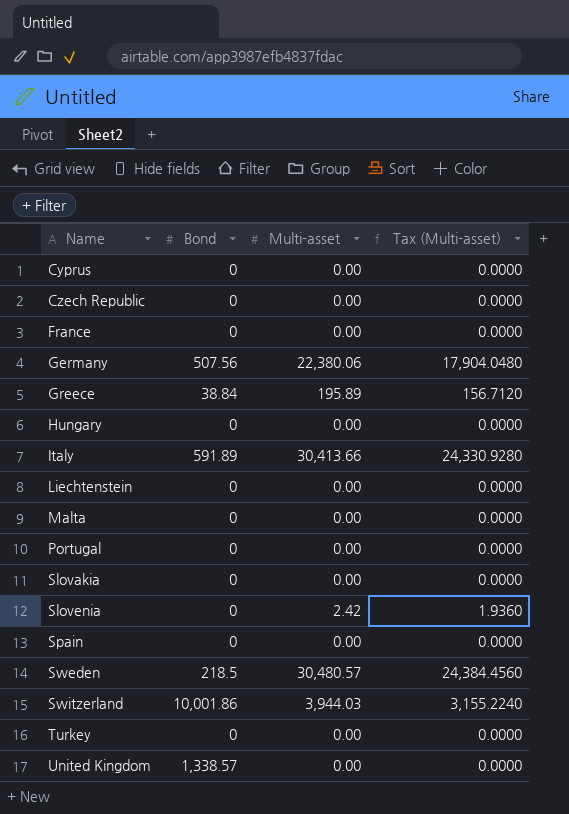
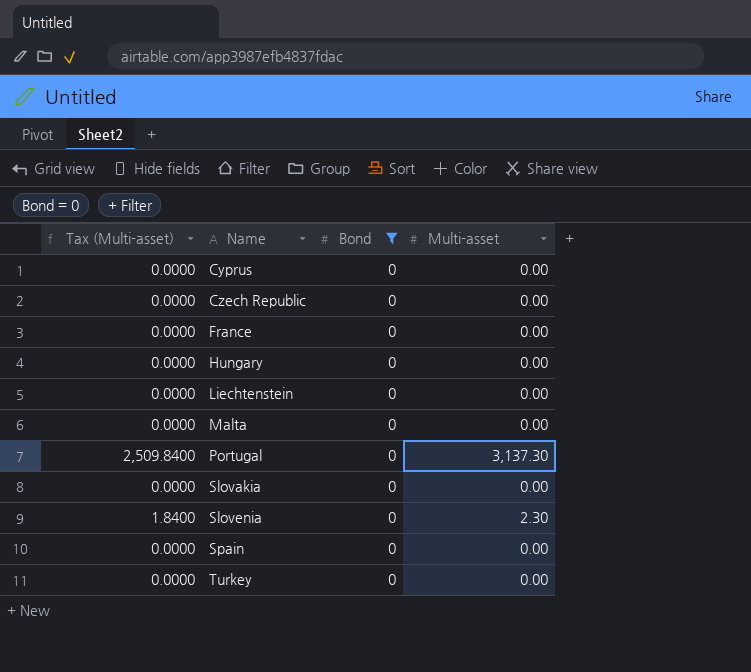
filter: none -> Bond = 0
column Tax (Multi-asset) | position: 4 -> 1
Portugal | Tax (Multi-asset): 0.0000 -> 2,509.8400
Portugal | Multi-asset: 0.00 -> 3,137.30
Slovenia | Tax (Multi-asset): 1.9360 -> 1.8400
Slovenia | Multi-asset: 2.42 -> 2.30

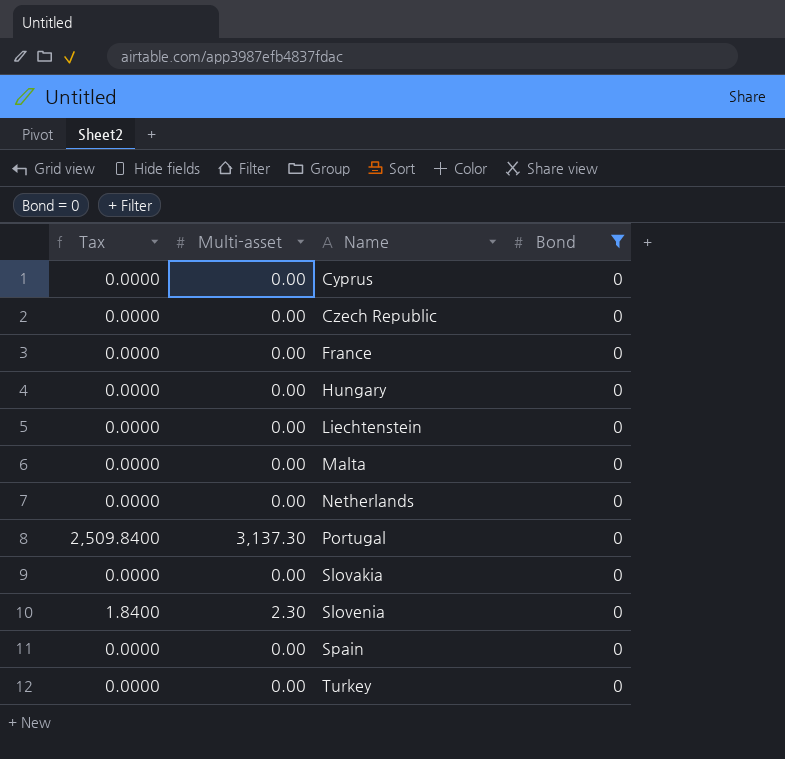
column name: Tax (Multi-asset) -> Tax
column Multi-asset | position: 4 -> 2
row Netherlands: none -> 0.0000 | 0.00 | 0

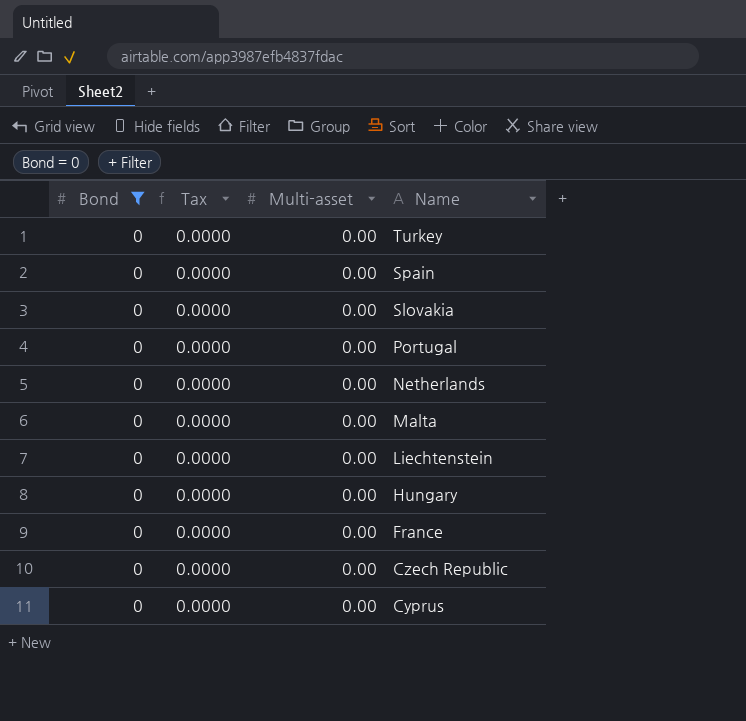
row order: Name ascending -> Name descending
column Bond | position: 4 -> 1
row Slovenia: 1.8400 | 2.30 | 0 -> none
Portugal | Tax: 2,509.8400 -> 0.0000
Portugal | Multi-asset: 3,137.30 -> 0.00

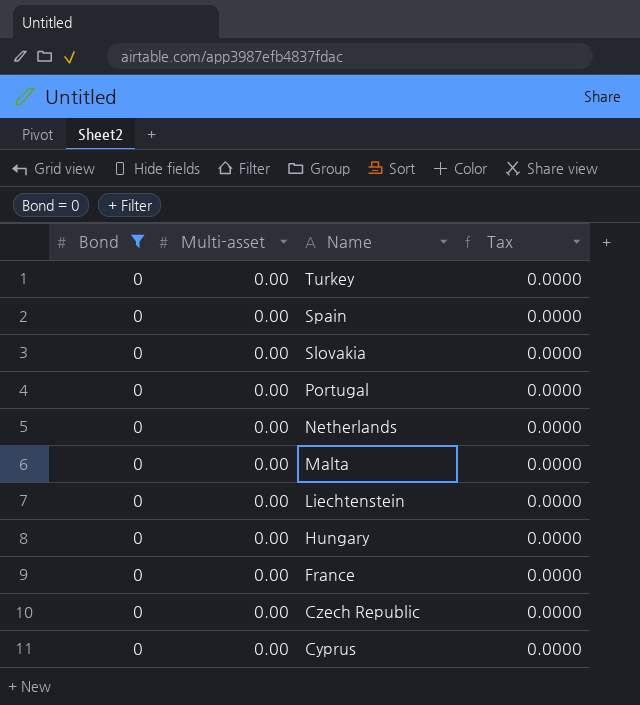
column Tax | position: 2 -> 4

